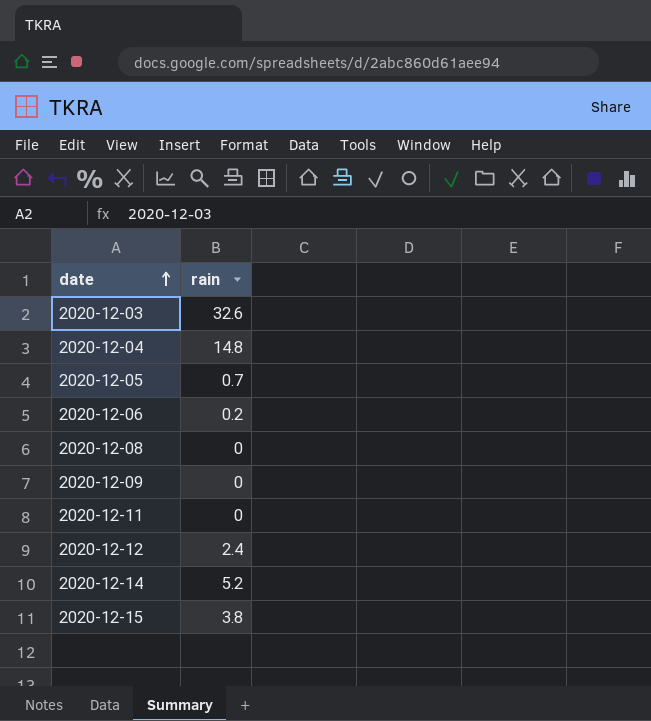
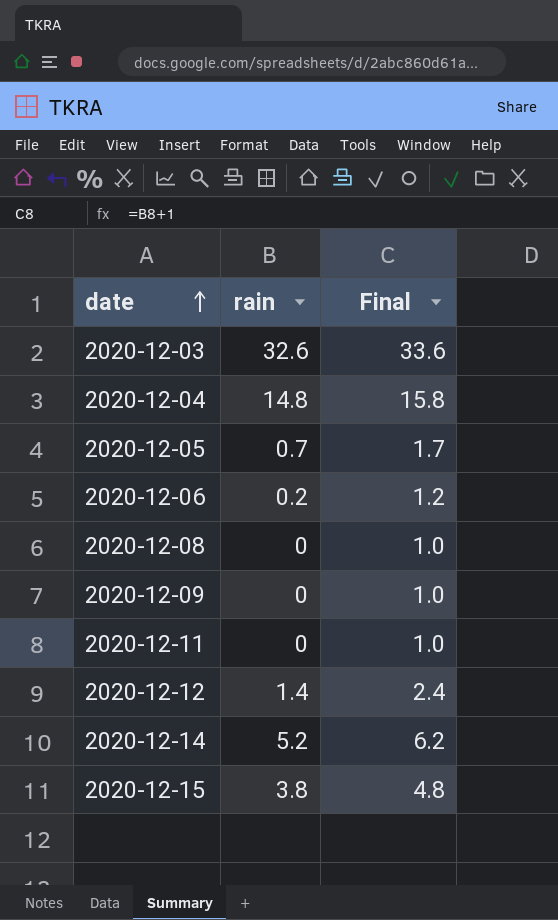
column Final | formula: none -> [rain] + 1
2020-12-12 | rain: 2.4 -> 1.4

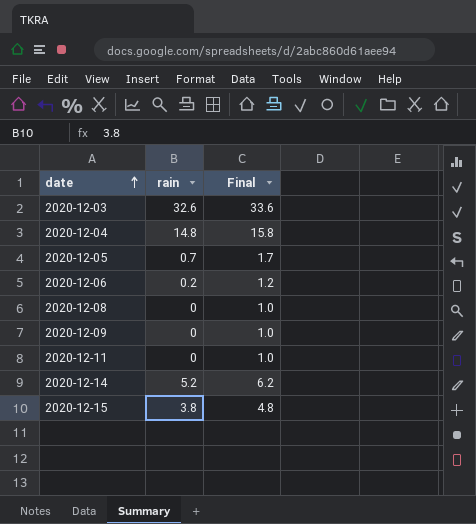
row 2020-12-12: 1.4 | 2.4 -> none

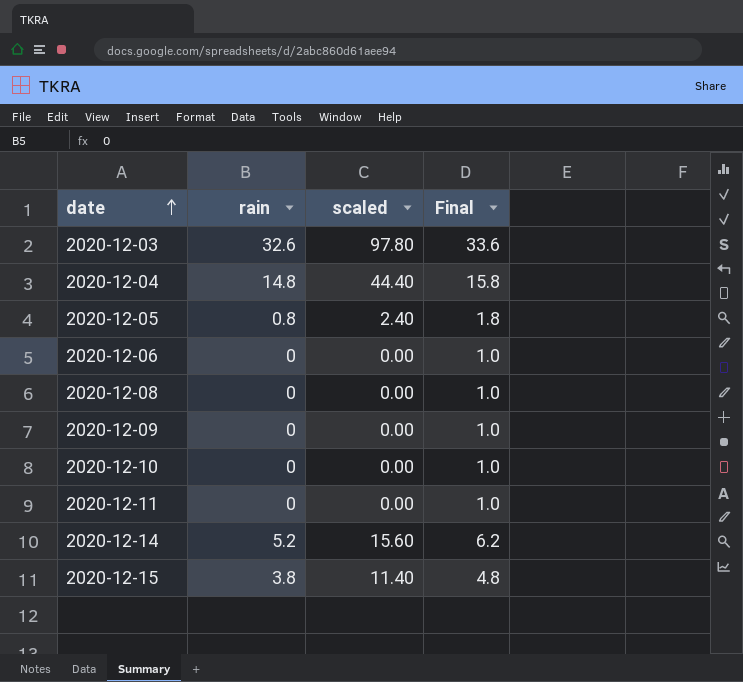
column scaled | formula: none -> [rain] * 3
2020-12-05 | rain: 0.7 -> 0.8
2020-12-05 | Final: 1.7 -> 1.8
2020-12-06 | rain: 0.2 -> 0
2020-12-06 | Final: 1.2 -> 1.0
row 2020-12-10: none -> 0 | 0.00 | 1.0

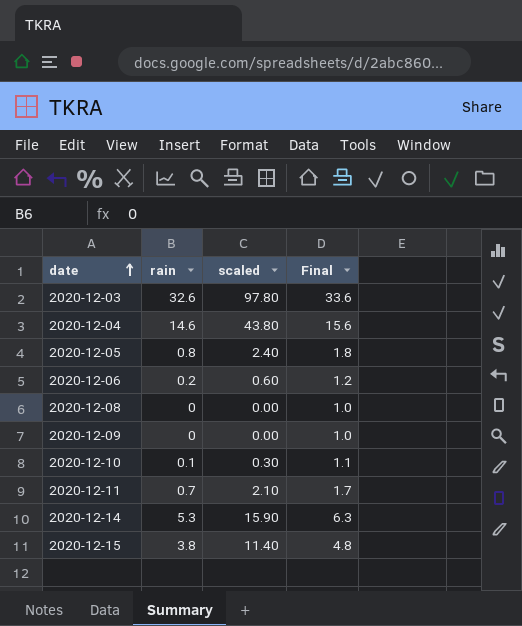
2020-12-04 | rain: 14.8 -> 14.6
2020-12-04 | scaled: 44.40 -> 43.80
2020-12-04 | Final: 15.8 -> 15.6
2020-12-06 | rain: 0 -> 0.2
2020-12-06 | scaled: 0.00 -> 0.60
2020-12-06 | Final: 1.0 -> 1.2
2020-12-10 | rain: 0 -> 0.1
2020-12-10 | scaled: 0.00 -> 0.30
2020-12-10 | Final: 1.0 -> 1.1
2020-12-11 | rain: 0 -> 0.7
2020-12-11 | scaled: 0.00 -> 2.10
2020-12-11 | Final: 1.0 -> 1.7
2020-12-14 | rain: 5.2 -> 5.3
2020-12-14 | scaled: 15.60 -> 15.90
2020-12-14 | Final: 6.2 -> 6.3

